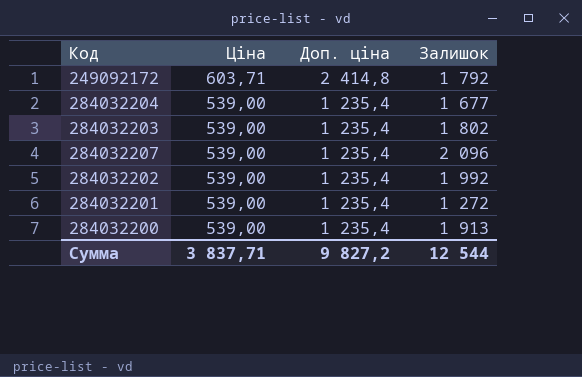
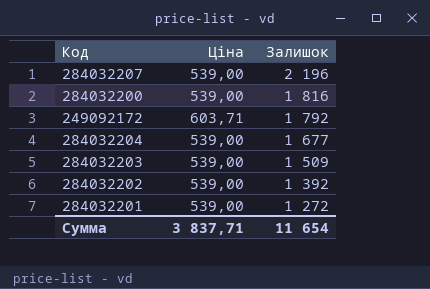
row order: Ціна descending -> Залишок descending
column Доп. ціна | position: 3 -> none
284032207 | Залишок: 2 096 -> 2 196
284032200 | Залишок: 1 913 -> 1 816
284032203 | Залишок: 1 802 -> 1 509
284032202 | Залишок: 1 992 -> 1 392
Сумма | Залишок: 12 544 -> 11 654

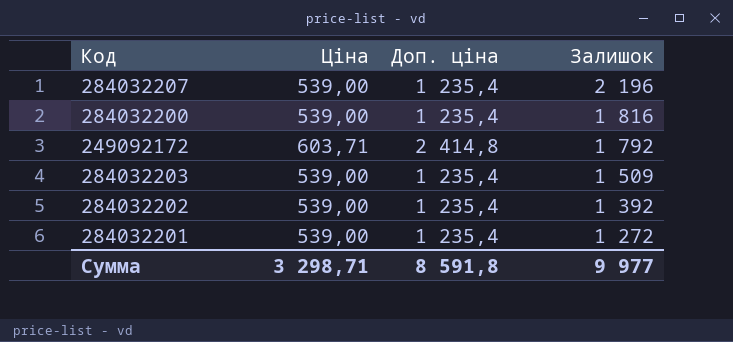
column Доп. ціна | position: none -> 3
row 284032204: 539,00 | 1 677 -> none
Сумма | Ціна: 3 837,71 -> 3 298,71
Сумма | Залишок: 11 654 -> 9 977

